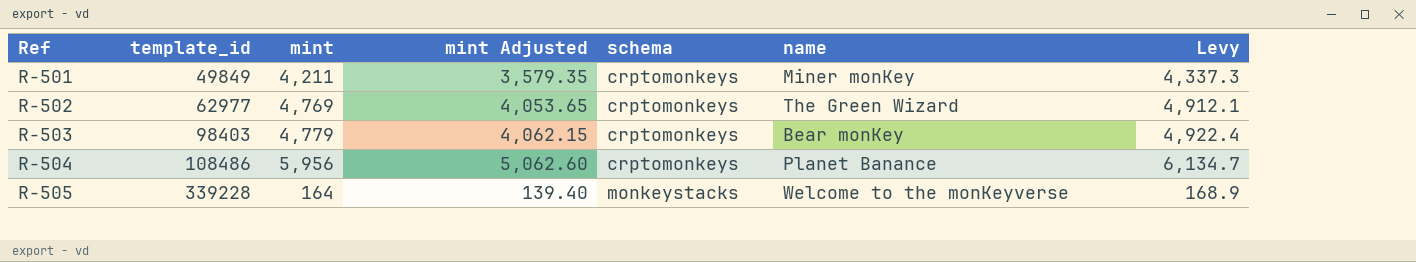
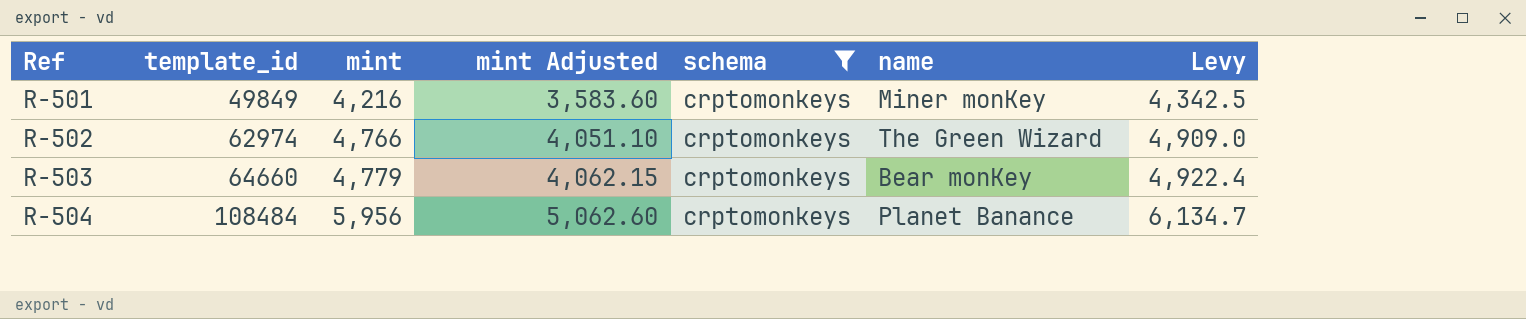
filter: none -> schema = crptomonkeys
R-501 | mint: 4,211 -> 4,216
R-501 | mint Adjusted: 3,579.35 -> 3,583.60
R-501 | Levy: 4,337.3 -> 4,342.5
R-502 | template_id: 62977 -> 62974
R-502 | mint: 4,769 -> 4,766
R-502 | mint Adjusted: 4,053.65 -> 4,051.10
R-502 | Levy: 4,912.1 -> 4,909.0
R-503 | template_id: 98403 -> 64660
R-504 | template_id: 108486 -> 108484

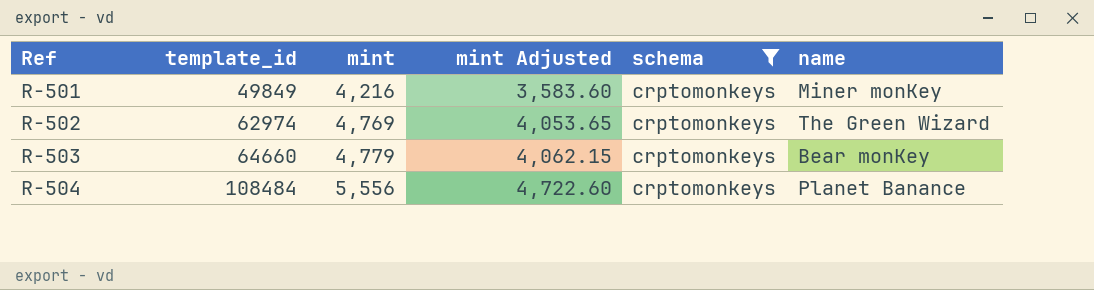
column Levy | formula: [mint] * 1.03 -> none
R-502 | mint: 4,766 -> 4,769
R-502 | mint Adjusted: 4,051.10 -> 4,053.65
R-504 | mint: 5,956 -> 5,556
R-504 | mint Adjusted: 5,062.60 -> 4,722.60

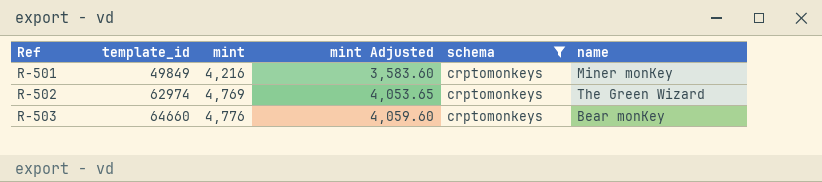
row R-504: 108484 | 5,556 | 4,722.60 | crptomonkeys | Planet Banance -> none
R-503 | mint: 4,779 -> 4,776
R-503 | mint Adjusted: 4,062.15 -> 4,059.60

